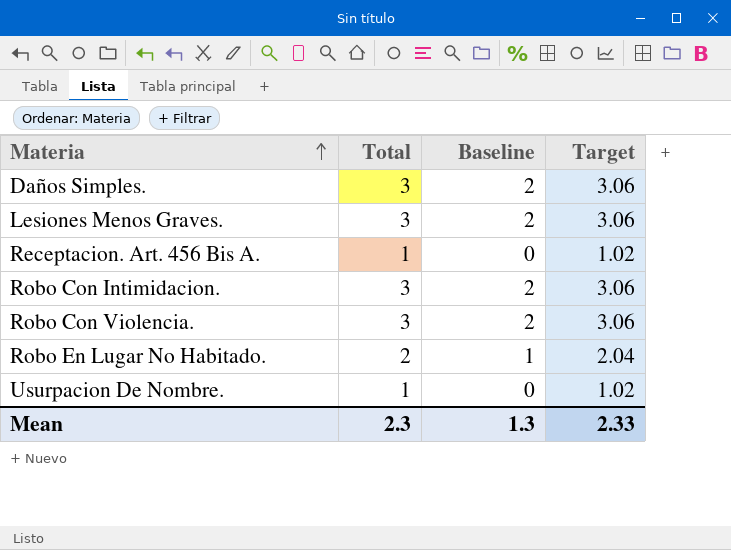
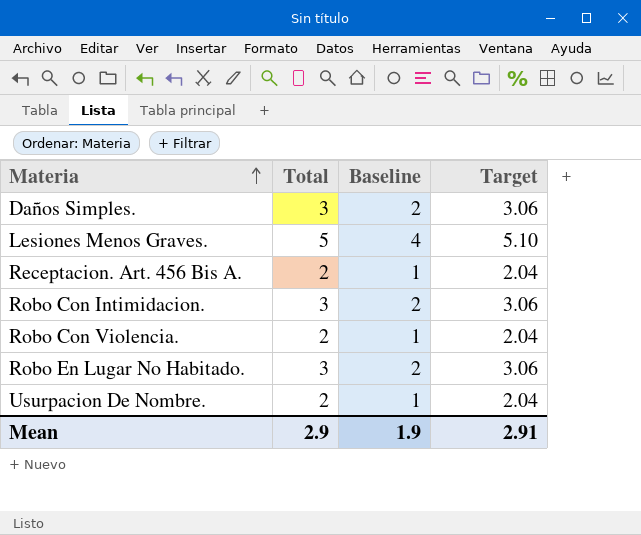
Lesiones Menos Graves. | Total: 3 -> 5
Lesiones Menos Graves. | Baseline: 2 -> 4
Lesiones Menos Graves. | Target: 3.06 -> 5.10
Receptacion. Art. 456 Bis A. | Total: 1 -> 2
Receptacion. Art. 456 Bis A. | Baseline: 0 -> 1
Receptacion. Art. 456 Bis A. | Target: 1.02 -> 2.04
Robo Con Violencia. | Total: 3 -> 2
Robo Con Violencia. | Baseline: 2 -> 1
Robo Con Violencia. | Target: 3.06 -> 2.04
Robo En Lugar No Habitado. | Total: 2 -> 3
Robo En Lugar No Habitado. | Baseline: 1 -> 2
Robo En Lugar No Habitado. | Target: 2.04 -> 3.06
Usurpacion De Nombre. | Total: 1 -> 2
Usurpacion De Nombre. | Baseline: 0 -> 1
Usurpacion De Nombre. | Target: 1.02 -> 2.04
Mean | Total: 2.3 -> 2.9
Mean | Baseline: 1.3 -> 1.9
Mean | Target: 2.33 -> 2.91

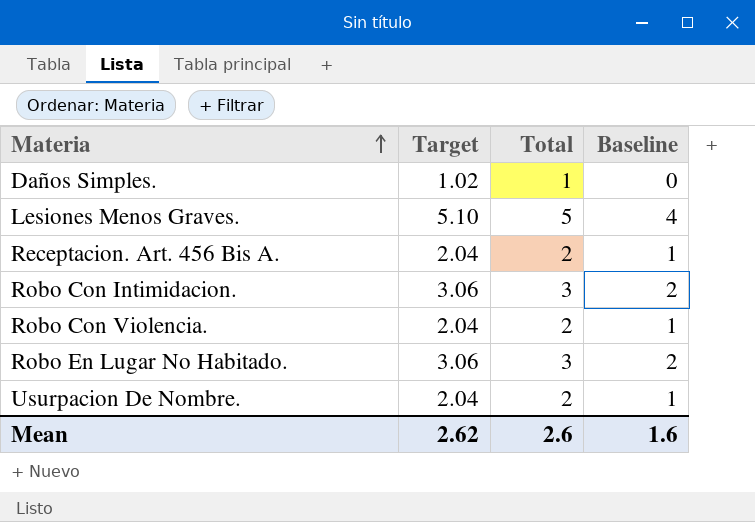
column Target | position: 4 -> 2
Daños Simples. | Target: 3.06 -> 1.02
Daños Simples. | Total: 3 -> 1
Daños Simples. | Baseline: 2 -> 0
Mean | Target: 2.91 -> 2.62
Mean | Total: 2.9 -> 2.6
Mean | Baseline: 1.9 -> 1.6

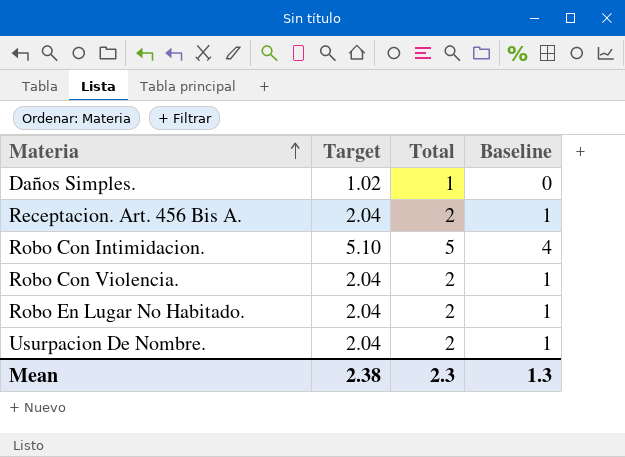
row Lesiones Menos Graves.: 5.10 | 5 | 4 -> none
Robo Con Intimidacion. | Target: 3.06 -> 5.10
Robo Con Intimidacion. | Total: 3 -> 5
Robo Con Intimidacion. | Baseline: 2 -> 4
Robo En Lugar No Habitado. | Target: 3.06 -> 2.04
Robo En Lugar No Habitado. | Total: 3 -> 2
Robo En Lugar No Habitado. | Baseline: 2 -> 1
Mean | Target: 2.62 -> 2.38
Mean | Total: 2.6 -> 2.3
Mean | Baseline: 1.6 -> 1.3

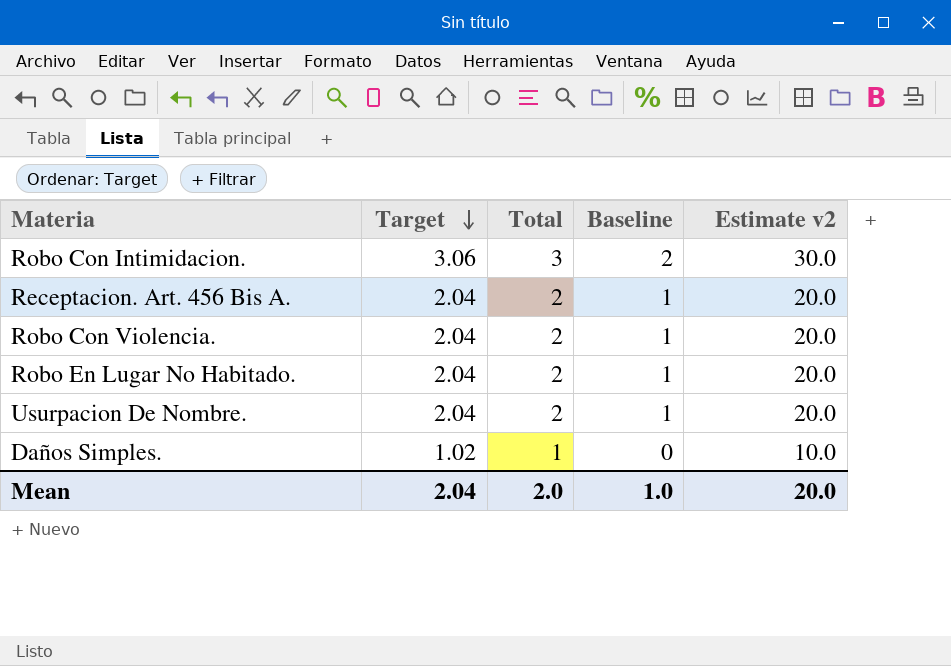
row order: Materia ascending -> Target descending
column Estimate v2 | formula: none -> [Total] * 10
Robo Con Intimidacion. | Target: 5.10 -> 3.06
Robo Con Intimidacion. | Total: 5 -> 3
Robo Con Intimidacion. | Baseline: 4 -> 2
Mean | Target: 2.38 -> 2.04
Mean | Total: 2.3 -> 2.0
Mean | Baseline: 1.3 -> 1.0

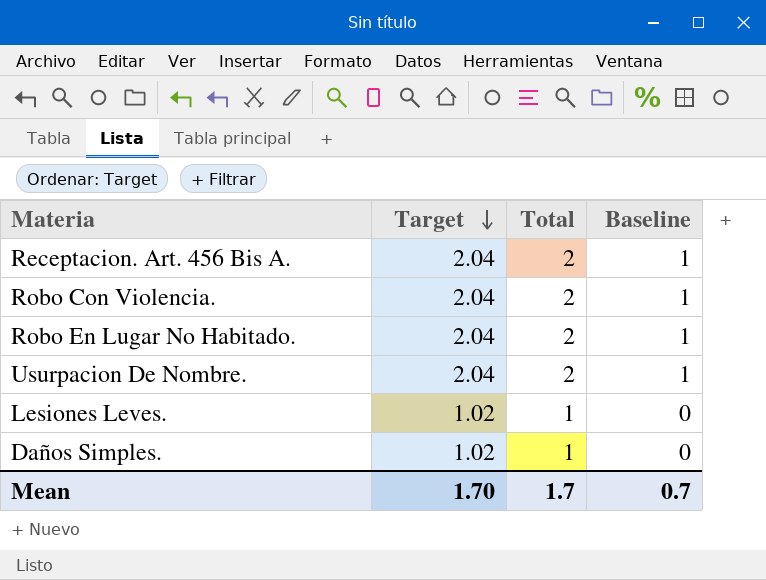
column Estimate v2 | formula: [Total] * 10 -> none
row Robo Con Intimidacion.: 3.06 | 3 | 2 | 30.0 -> none
row Lesiones Leves.: none -> 1.02 | 1 | 0
Mean | Target: 2.04 -> 1.70
Mean | Total: 2.0 -> 1.7
Mean | Baseline: 1.0 -> 0.7

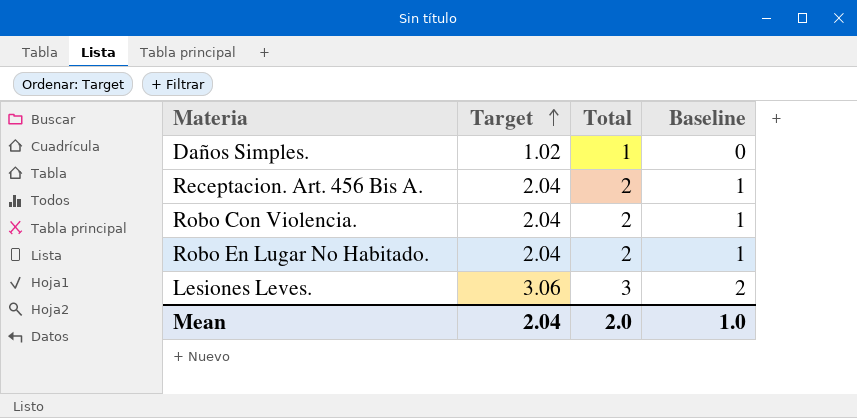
row order: Target descending -> Target ascending
row Usurpacion De Nombre.: 2.04 | 2 | 1 -> none
Lesiones Leves. | Target: 1.02 -> 3.06
Lesiones Leves. | Total: 1 -> 3
Lesiones Leves. | Baseline: 0 -> 2
Mean | Target: 1.70 -> 2.04
Mean | Total: 1.7 -> 2.0
Mean | Baseline: 0.7 -> 1.0

